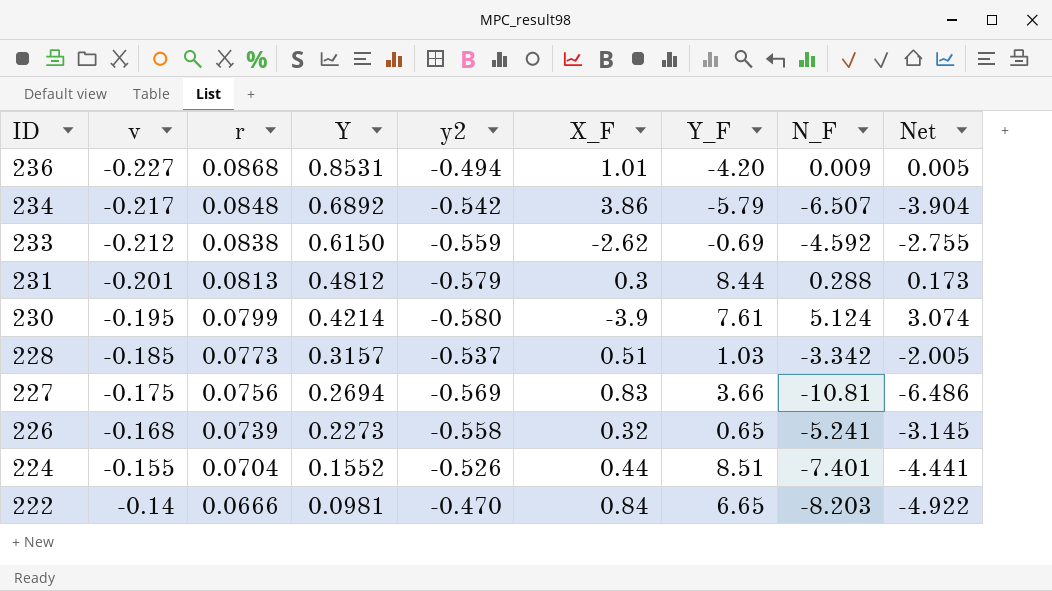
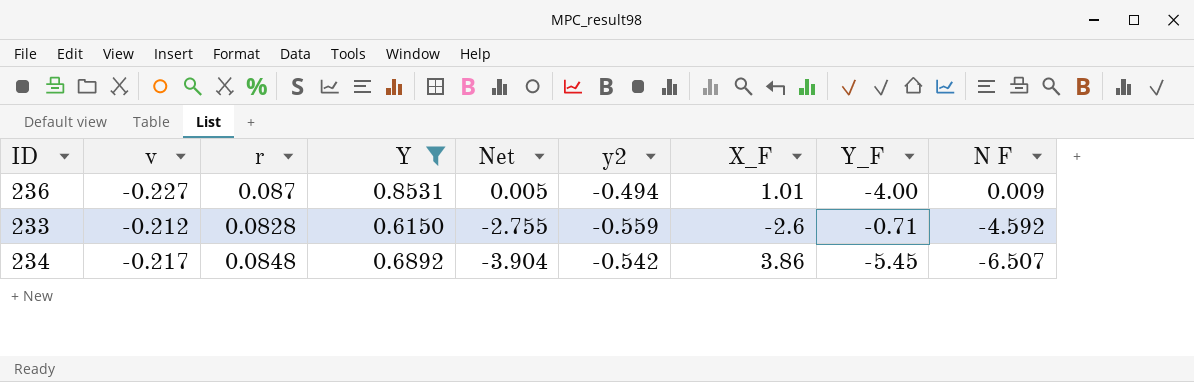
filter: none -> Y >= 0.6150
row order: ID descending -> Net descending
column Net | position: 9 -> 5
column name: N_F -> N F
236 | r: 0.0868 -> 0.087
236 | Y_F: -4.20 -> -4.00
233 | r: 0.0838 -> 0.0828
233 | X_F: -2.62 -> -2.6
233 | Y_F: -0.69 -> -0.71
234 | Y_F: -5.79 -> -5.45

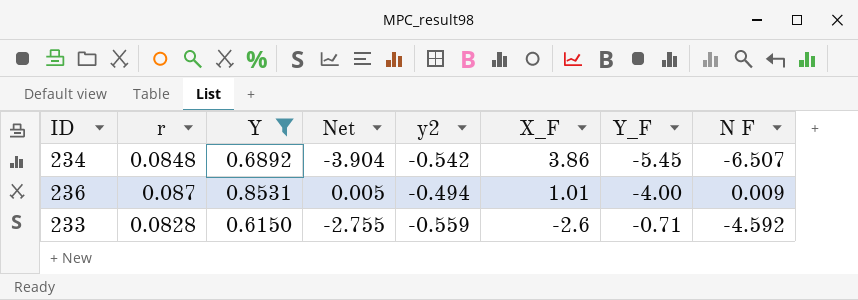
row order: Net descending -> X_F descending
column v | position: 2 -> none

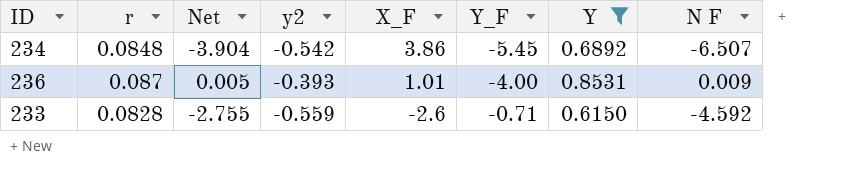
column Y | position: 3 -> 7
236 | y2: -0.494 -> -0.393

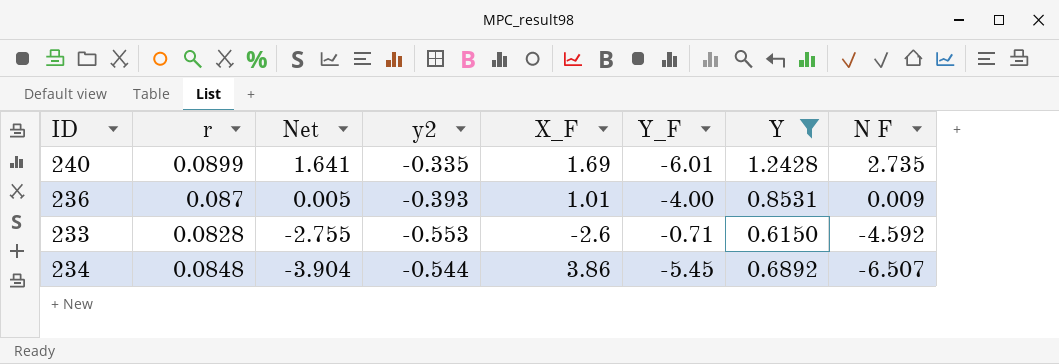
row order: X_F descending -> Net descending
row 240: none -> 0.0899 | 1.641 | -0.335 | 1.69 | -6.01 | 1.2428 | 2.735
233 | y2: -0.559 -> -0.553
234 | y2: -0.542 -> -0.544

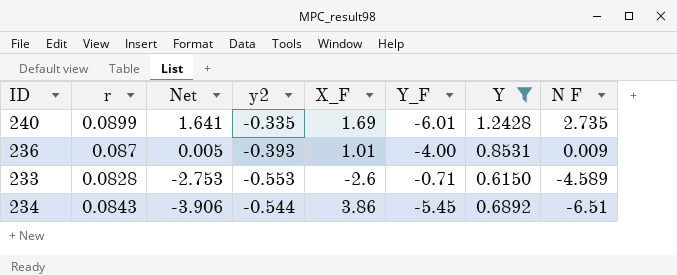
233 | Net: -2.755 -> -2.753
233 | N F: -4.592 -> -4.589
234 | r: 0.0848 -> 0.0843
234 | Net: -3.904 -> -3.906
234 | N F: -6.507 -> -6.51

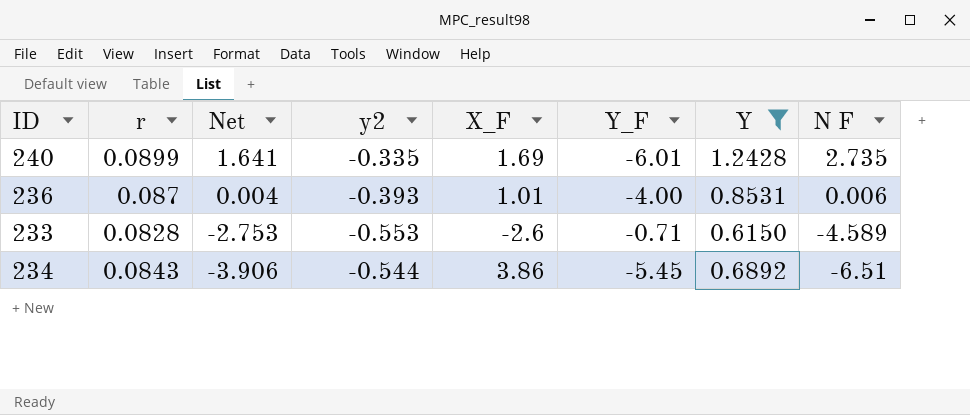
236 | Net: 0.005 -> 0.004
236 | N F: 0.009 -> 0.006

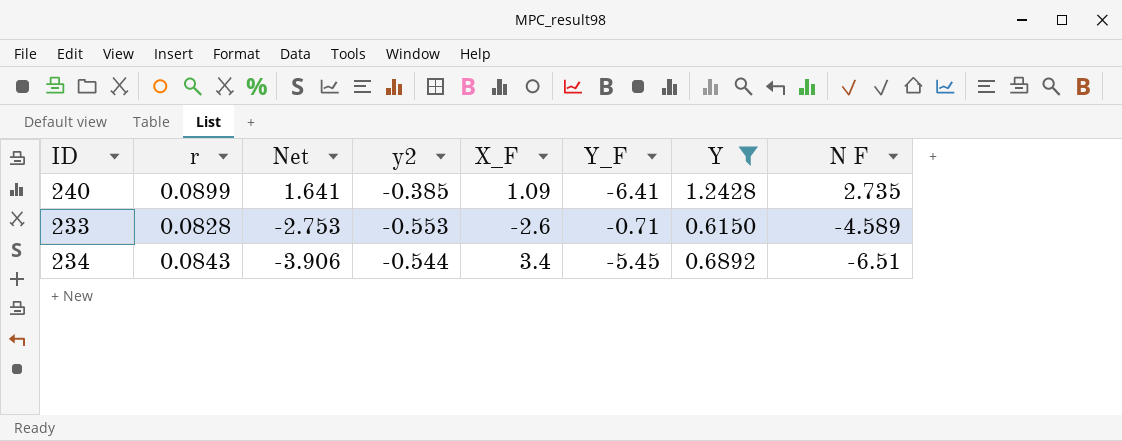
row 236: 0.087 | 0.004 | -0.393 | 1.01 | -4.00 | 0.8531 | 0.006 -> none
240 | y2: -0.335 -> -0.385
240 | X_F: 1.69 -> 1.09
240 | Y_F: -6.01 -> -6.41
234 | X_F: 3.86 -> 3.4

